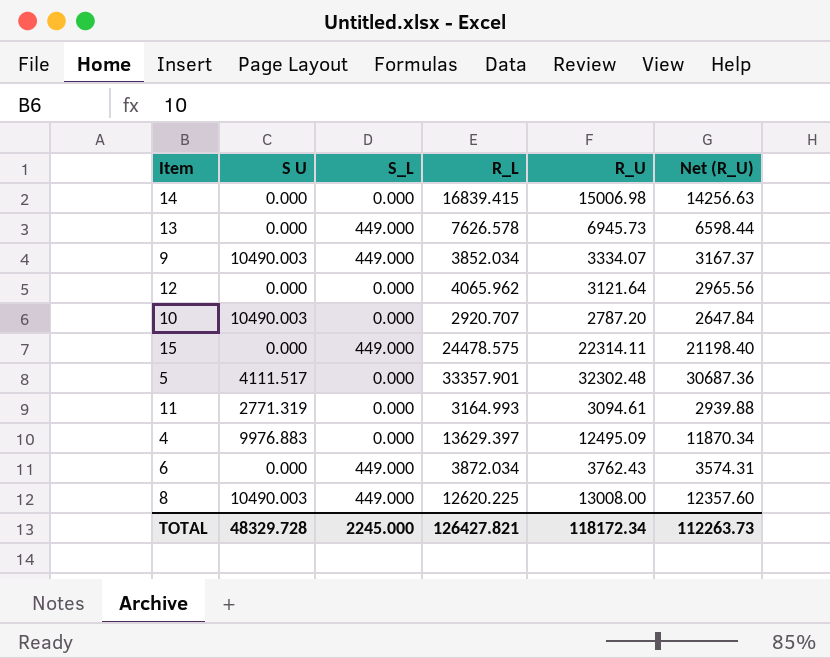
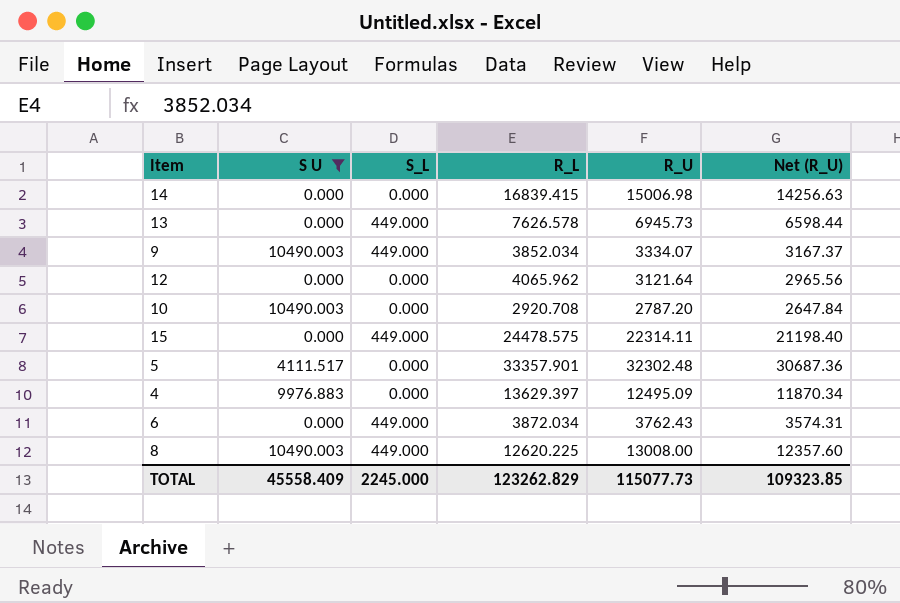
filter: none -> S U != 2771.319
10 | R_L: 2920.707 -> 2920.708
TOTAL | S U: 48329.728 -> 45558.409
TOTAL | R_L: 126427.821 -> 123262.829
TOTAL | R_U: 118172.34 -> 115077.73
TOTAL | Net (R_U): 112263.73 -> 109323.85

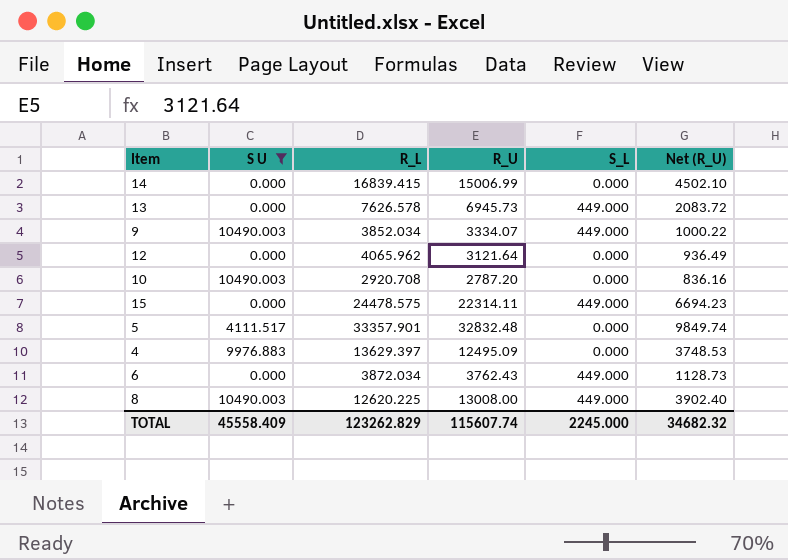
column S_L | position: 3 -> 5
column Net (R_U) | formula: [R_U] * 0.95 -> [R_U] * 0.3
14 | R_U: 15006.98 -> 15006.99
5 | R_U: 32302.48 -> 32832.48
TOTAL | R_U: 115077.73 -> 115607.74
TOTAL | Net (R_U): 109323.85 -> 34682.32

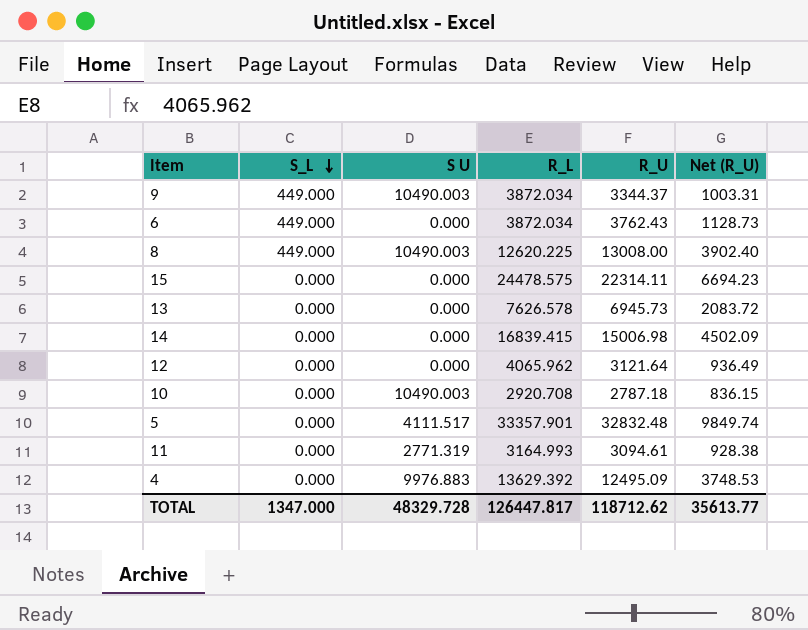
filter: S U != 2771.319 -> none
row order: none -> S_L descending
column S_L | position: 5 -> 2
9 | R_L: 3852.034 -> 3872.034
9 | R_U: 3334.07 -> 3344.37
9 | Net (R_U): 1000.22 -> 1003.31
15 | S_L: 449.000 -> 0.000
13 | S_L: 449.000 -> 0.000
14 | R_U: 15006.99 -> 15006.98
14 | Net (R_U): 4502.10 -> 4502.09
10 | R_U: 2787.20 -> 2787.18
10 | Net (R_U): 836.16 -> 836.15
4 | R_L: 13629.397 -> 13629.392
TOTAL | S_L: 2245.000 -> 1347.000
TOTAL | S U: 45558.409 -> 48329.728
TOTAL | R_L: 123262.829 -> 126447.817
TOTAL | R_U: 115607.74 -> 118712.62
TOTAL | Net (R_U): 34682.32 -> 35613.77

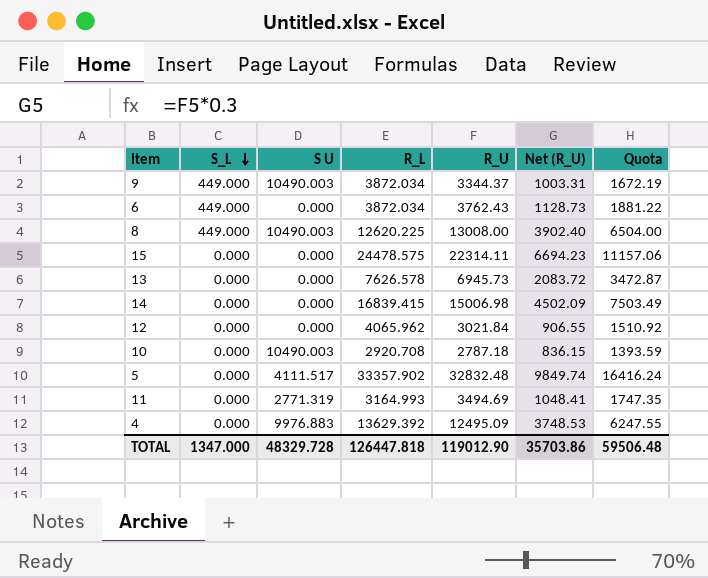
column Quota | formula: none -> [R_U] * 0.5
12 | R_U: 3121.64 -> 3021.84
12 | Net (R_U): 936.49 -> 906.55
5 | R_L: 33357.901 -> 33357.902
11 | R_U: 3094.61 -> 3494.69
11 | Net (R_U): 928.38 -> 1048.41
TOTAL | R_L: 126447.817 -> 126447.818
TOTAL | R_U: 118712.62 -> 119012.90
TOTAL | Net (R_U): 35613.77 -> 35703.86

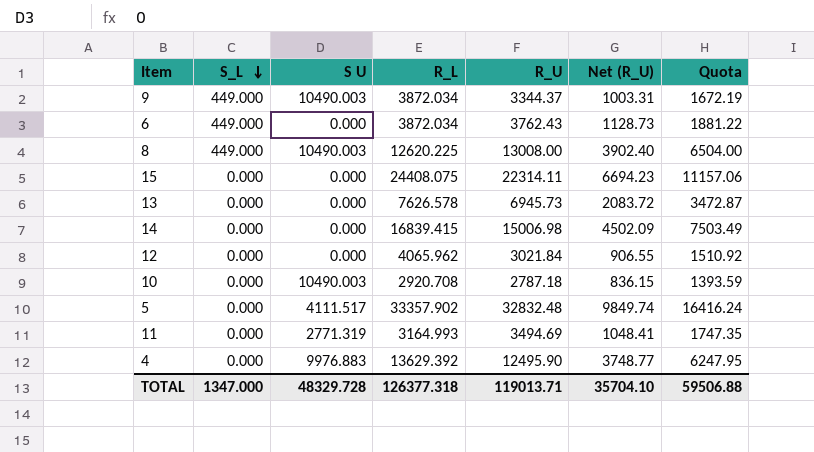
15 | R_L: 24478.575 -> 24408.075
4 | R_U: 12495.09 -> 12495.90
4 | Net (R_U): 3748.53 -> 3748.77
4 | Quota: 6247.55 -> 6247.95
TOTAL | R_L: 126447.818 -> 126377.318
TOTAL | R_U: 119012.90 -> 119013.71
TOTAL | Net (R_U): 35703.86 -> 35704.10
TOTAL | Quota: 59506.48 -> 59506.88

